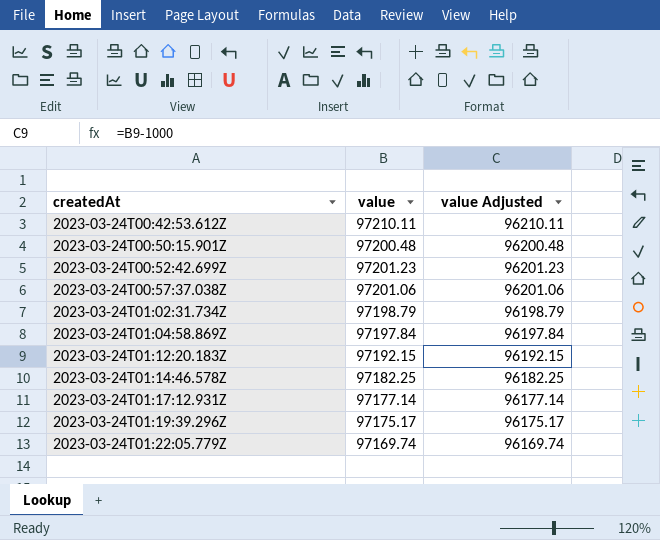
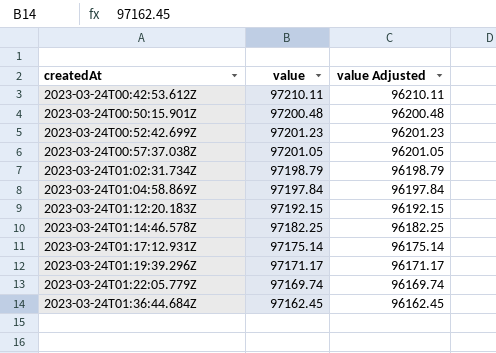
2023-03-24T00:57:37.038Z | value: 97201.06 -> 97201.05
2023-03-24T00:57:37.038Z | value Adjusted: 96201.06 -> 96201.05
2023-03-24T01:17:12.931Z | value: 97177.14 -> 97175.14
2023-03-24T01:17:12.931Z | value Adjusted: 96177.14 -> 96175.14
2023-03-24T01:19:39.296Z | value: 97175.17 -> 97171.17
2023-03-24T01:19:39.296Z | value Adjusted: 96175.17 -> 96171.17
row 2023-03-24T01:36:44.684Z: none -> 97162.45 | 96162.45

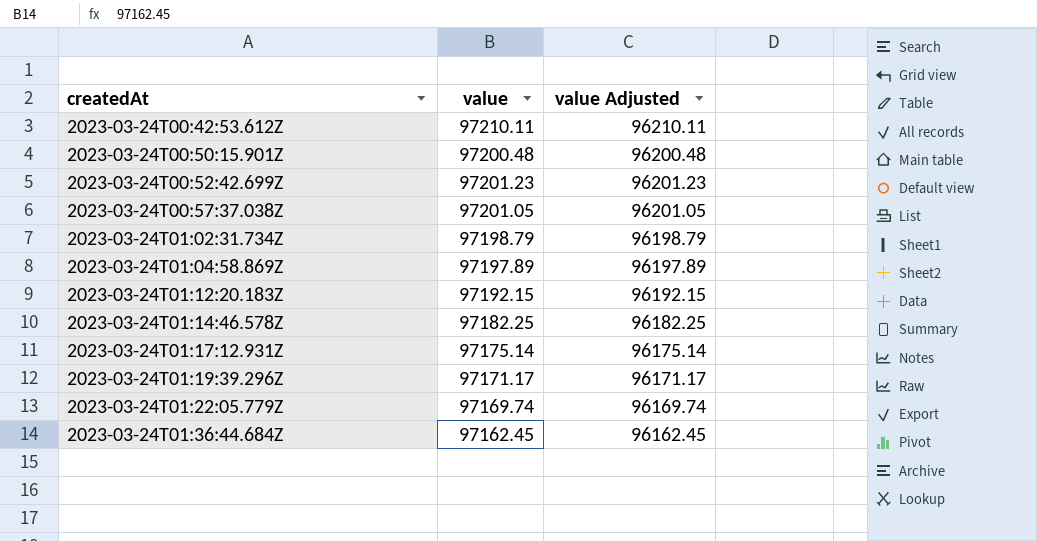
2023-03-24T01:04:58.869Z | value: 97197.84 -> 97197.89
2023-03-24T01:04:58.869Z | value Adjusted: 96197.84 -> 96197.89

